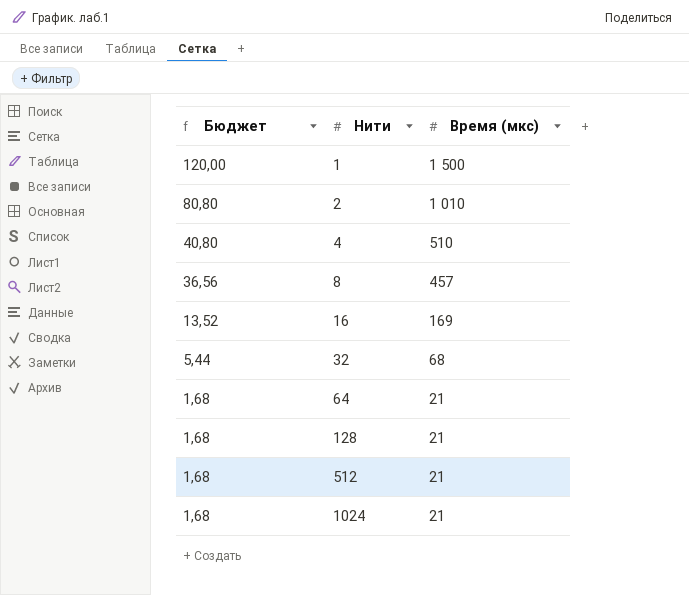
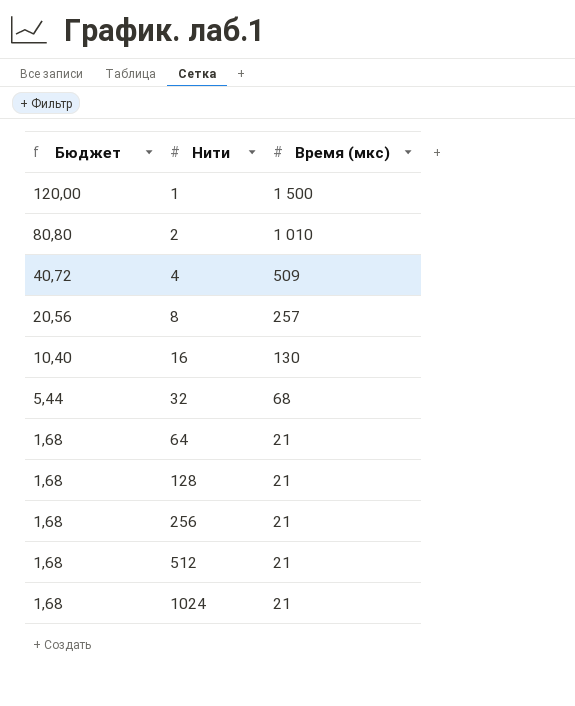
4 | Бюджет: 40,80 -> 40,72
4 | Время (мкс): 510 -> 509
8 | Бюджет: 36,56 -> 20,56
8 | Время (мкс): 457 -> 257
16 | Бюджет: 13,52 -> 10,40
16 | Время (мкс): 169 -> 130
row 256: none -> 1,68 | 21

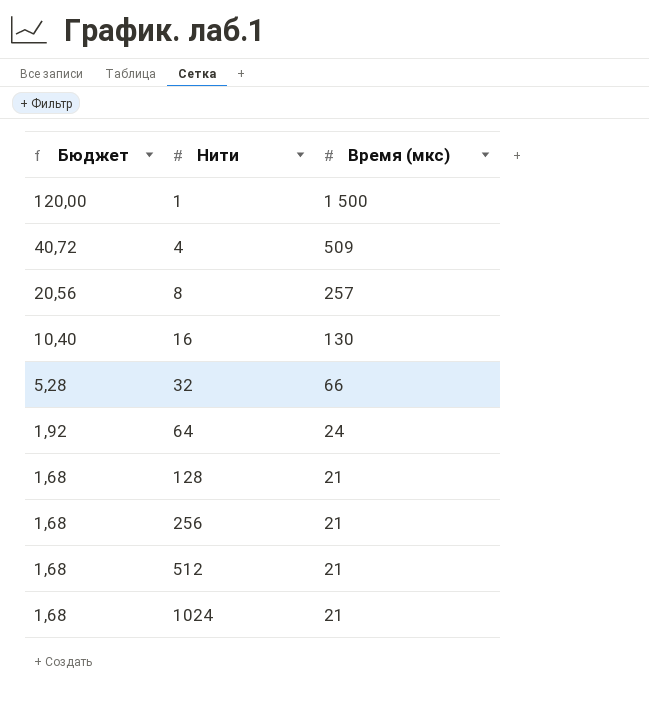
row 2: 80,80 | 1 010 -> none
32 | Бюджет: 5,44 -> 5,28
32 | Время (мкс): 68 -> 66
64 | Бюджет: 1,68 -> 1,92
64 | Время (мкс): 21 -> 24

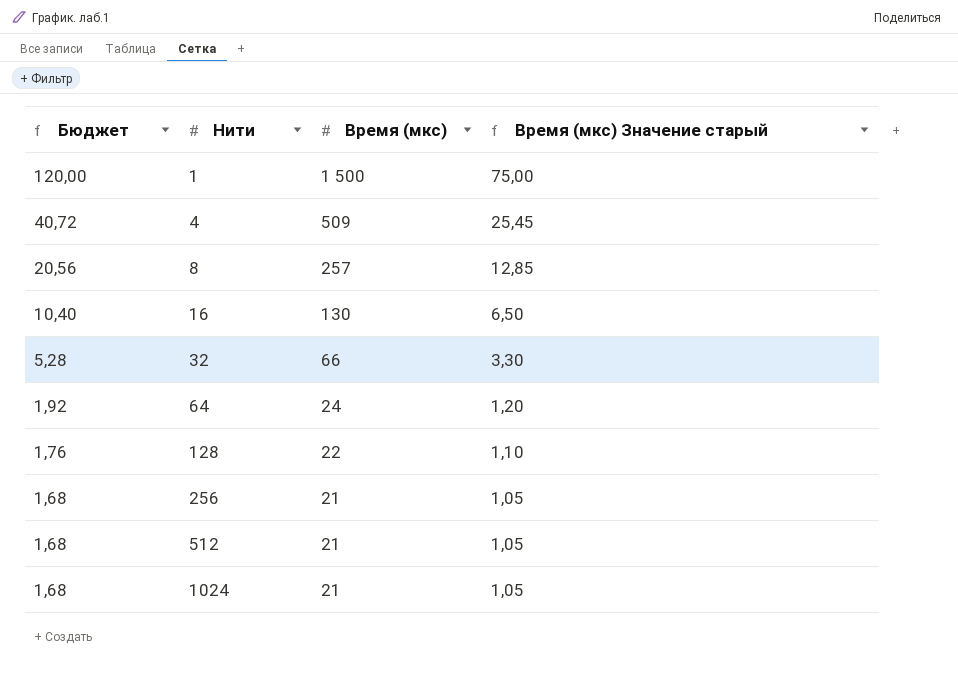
column Время (мкс) Значение старый | formula: none -> [Время (мкс)] * 0,05
128 | Бюджет: 1,68 -> 1,76
128 | Время (мкс): 21 -> 22

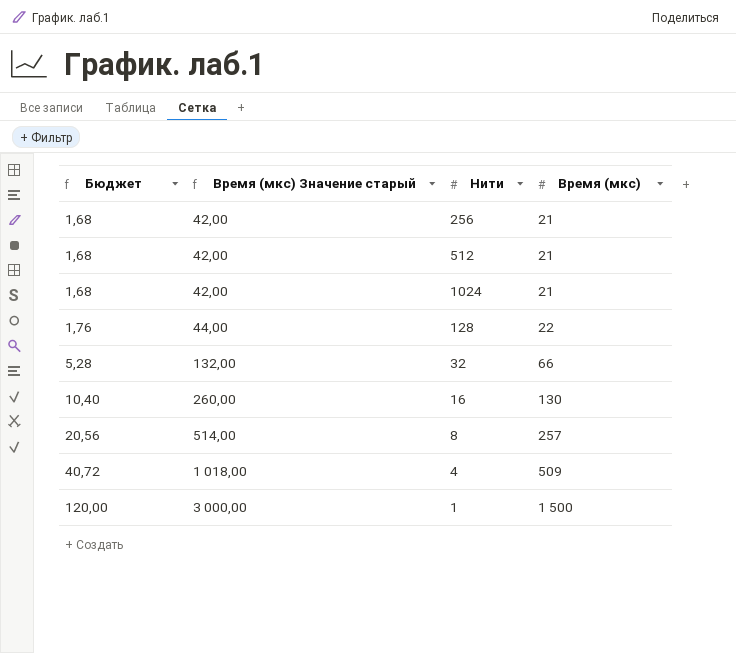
row order: Бюджет descending -> Бюджет ascending
column Время (мкс) Значение старый | formula: [Время (мкс)] * 0,05 -> [Время (мкс)] * 2
column Время (мкс) Значение старый | position: 4 -> 2
row 64: 1,92 | 24 | 1,20 -> none

